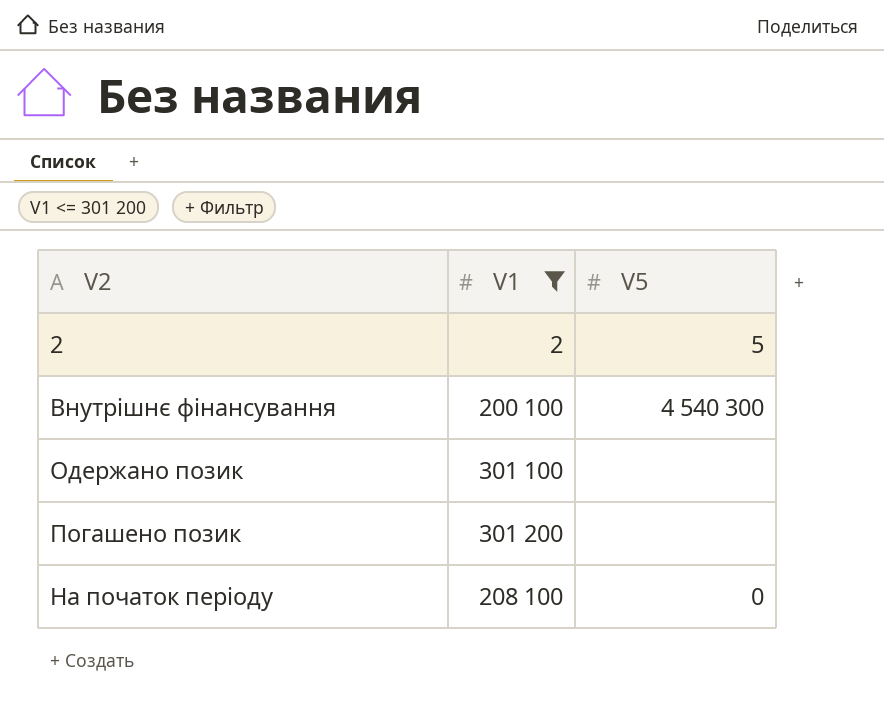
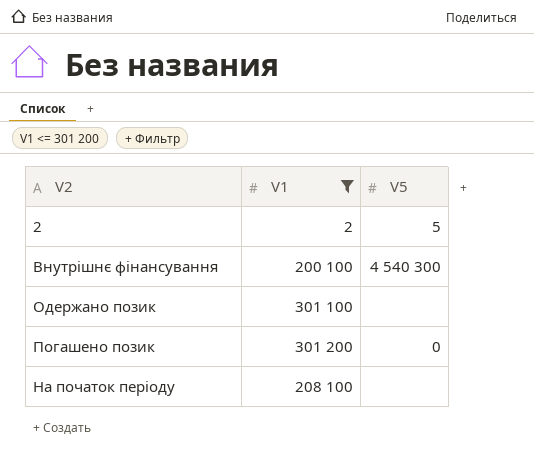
Погашено позик | V5: none -> 0
На початок періоду | V5: 0 -> none

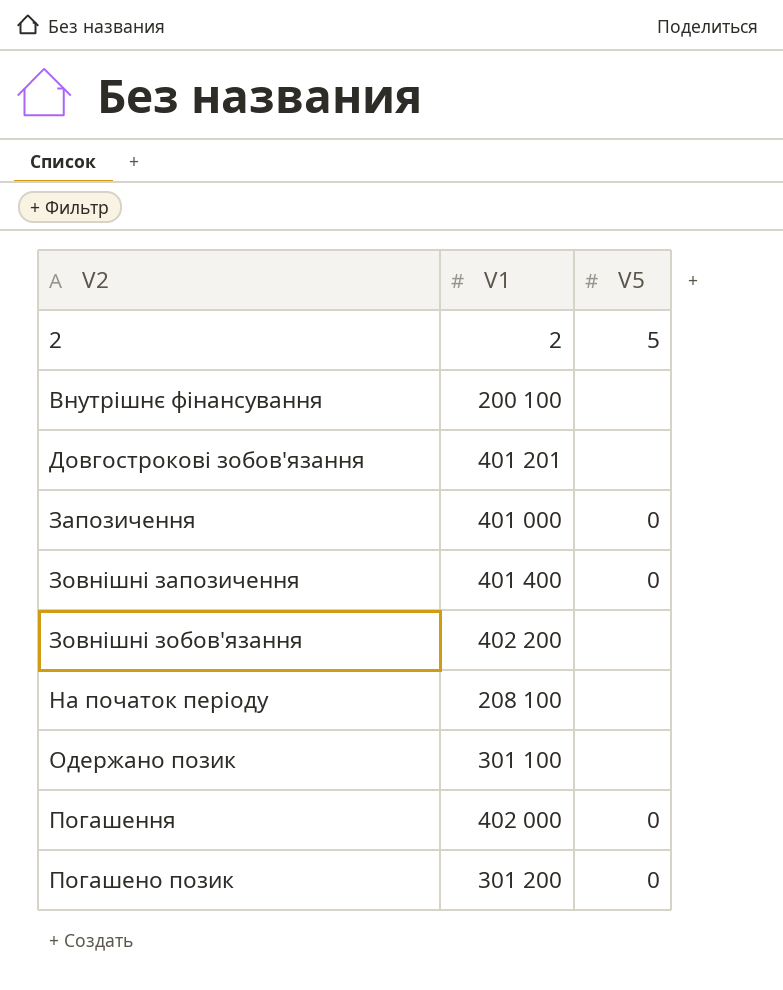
filter: V1 <= 301 200 -> none
row order: none -> V2 ascending
Внутрішнє фінансування | V5: 4 540 300 -> none

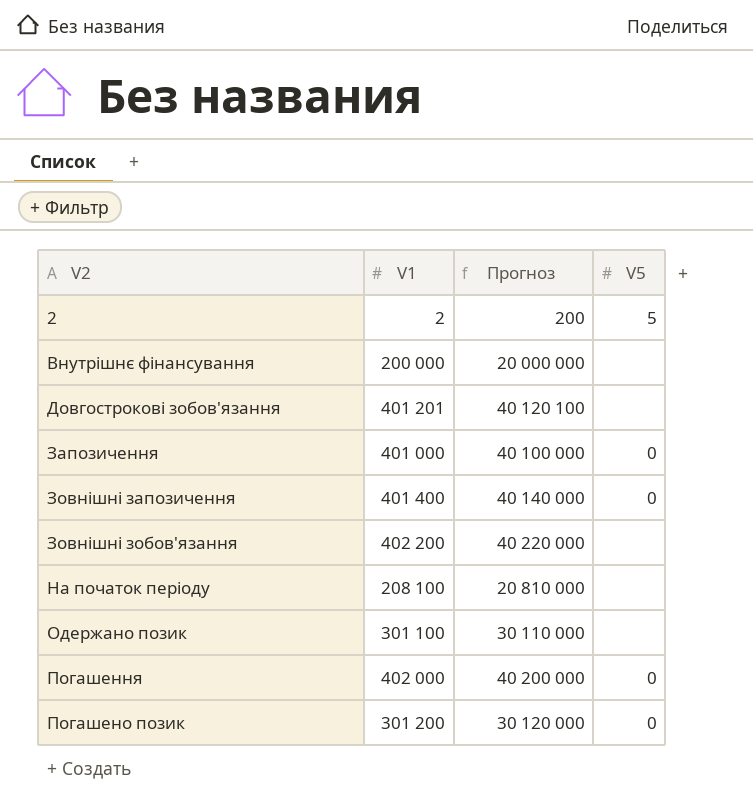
column Прогноз | formula: none -> [V1] * 100
Внутрішнє фінансування | V1: 200 100 -> 200 000

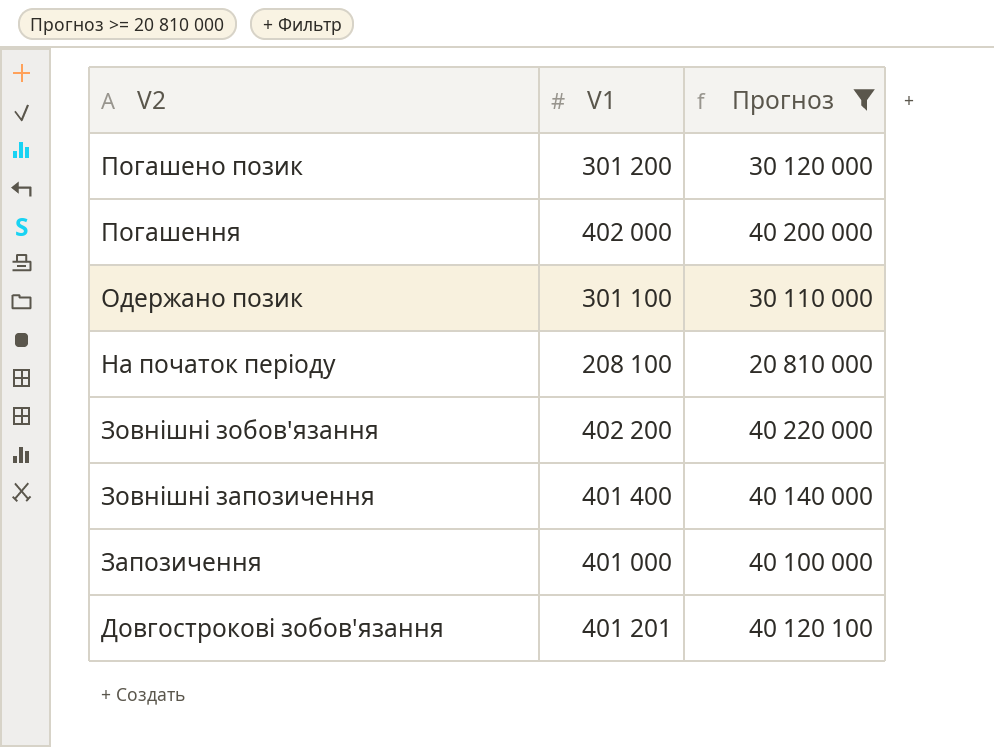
filter: none -> Прогноз >= 20 810 000
row order: V2 ascending -> V2 descending
column V5 | position: 4 -> none

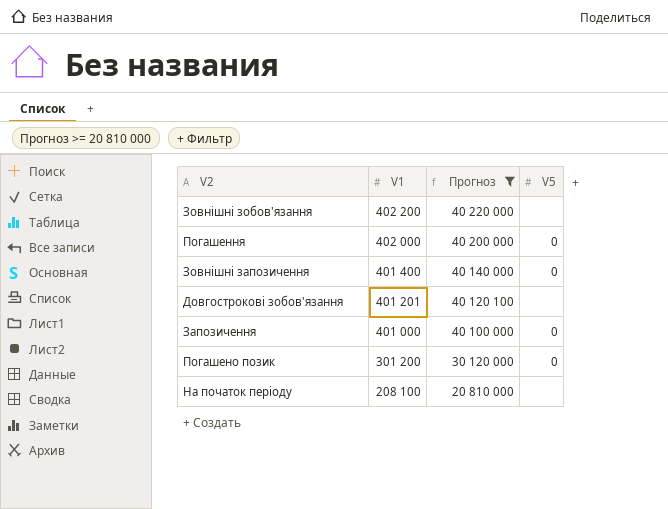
row order: V2 descending -> V1 descending
column V5 | position: none -> 4
row Одержано позик: 301 100 | 30 110 000 -> none

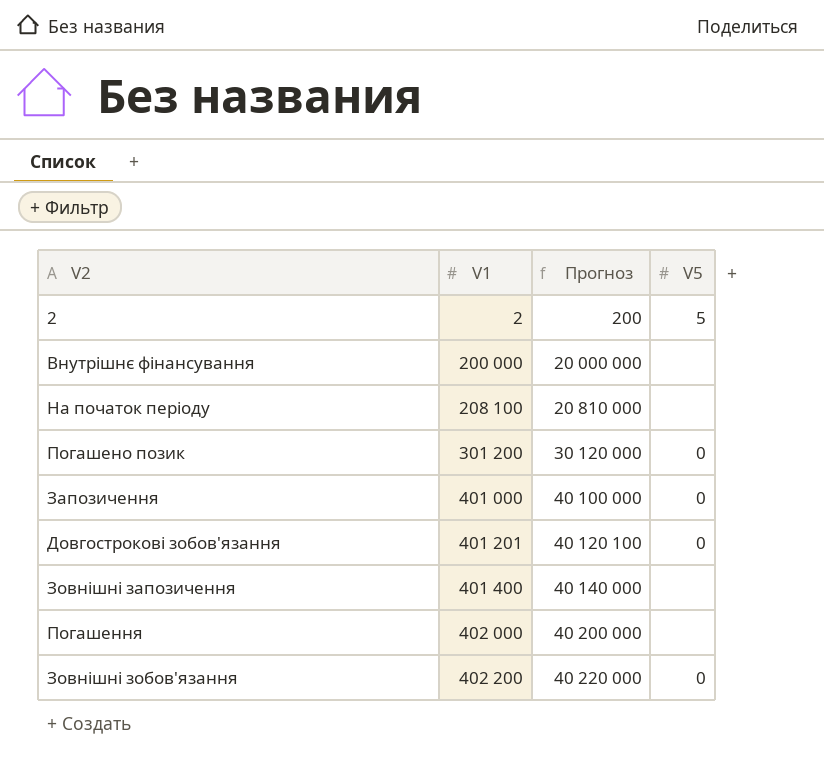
filter: Прогноз >= 20 810 000 -> none
row order: V1 descending -> V1 ascending
Довгострокові зобов'язання | V5: none -> 0
Зовнішні запозичення | V5: 0 -> none
Погашення | V5: 0 -> none
Зовнішні зобов'язання | V5: none -> 0

